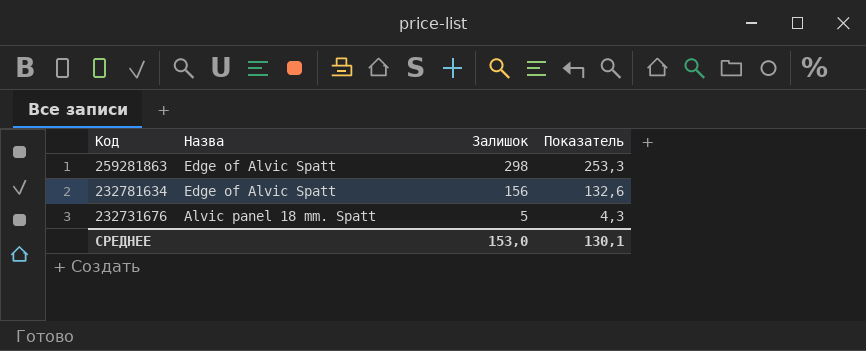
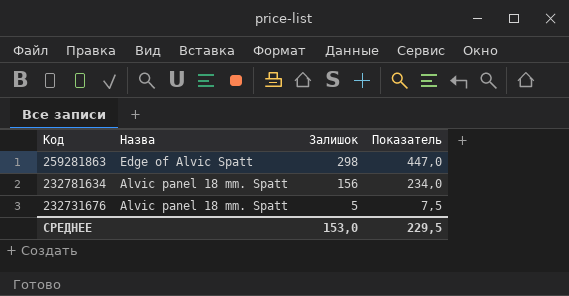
column Показатель | formula: [Залишок] * 0,85 -> [Залишок] * 1,5
232781634 | Назва: Edge of Alvic Spatt -> Alvic panel 18 mm. Spatt
СРЕДНЕЕ | Показатель: 130,1 -> 229,5

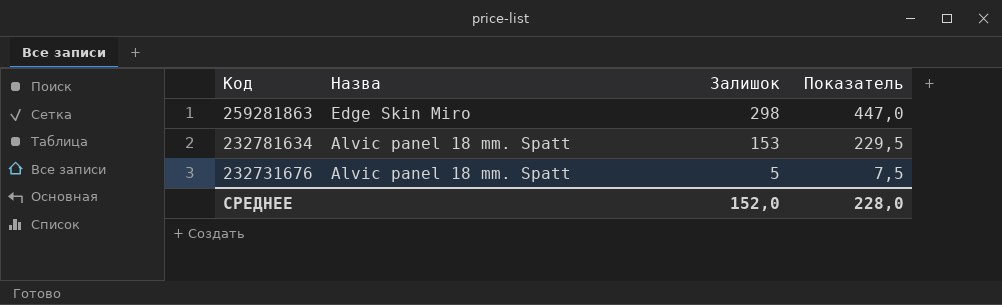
259281863 | Назва: Edge of Alvic Spatt -> Edge Skin Miro
232781634 | Залишок: 156 -> 153
232781634 | Показатель: 234,0 -> 229,5
СРЕДНЕЕ | Залишок: 153,0 -> 152,0
СРЕДНЕЕ | Показатель: 229,5 -> 228,0

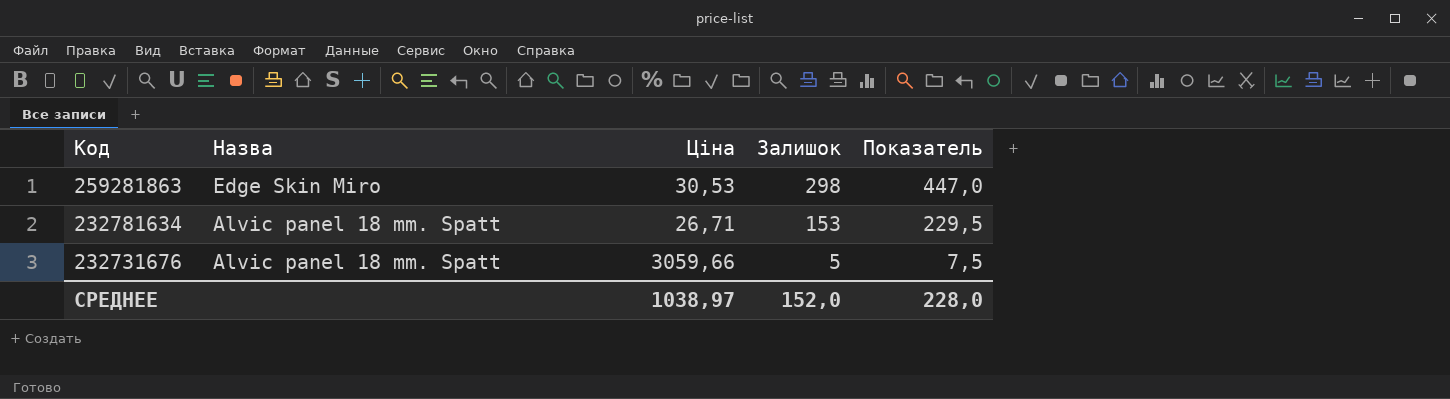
column Ціна | position: none -> 3

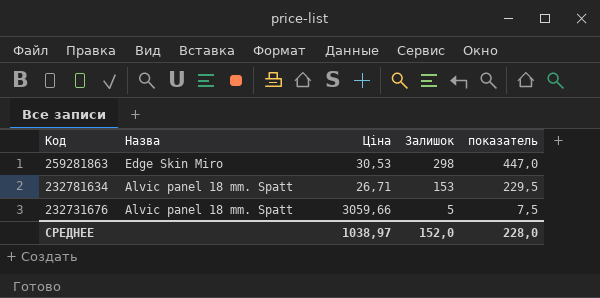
column name: Показатель -> показатель

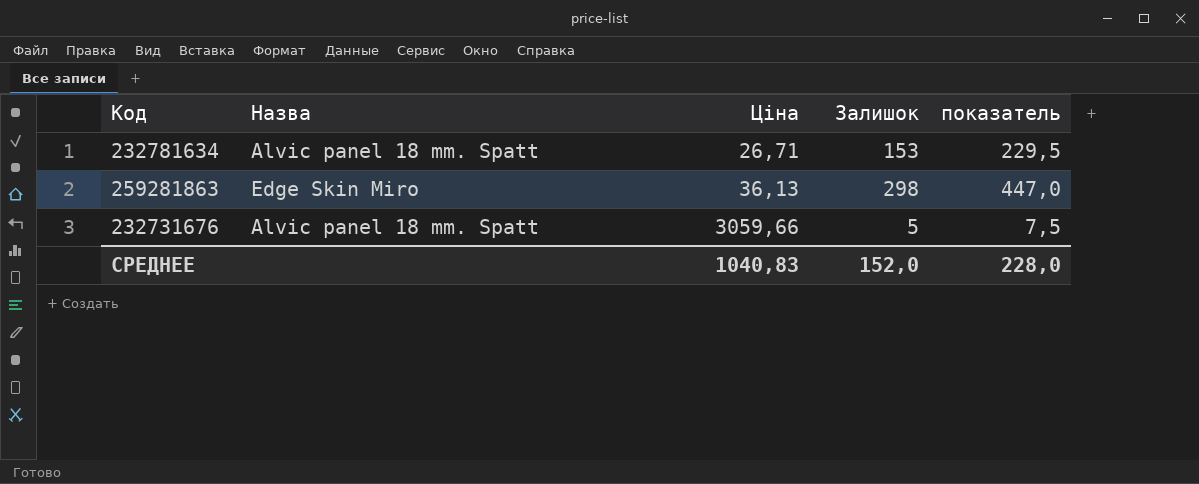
row order: Код descending -> Ціна ascending
259281863 | Ціна: 30,53 -> 36,13
СРЕДНЕЕ | Ціна: 1038,97 -> 1040,83

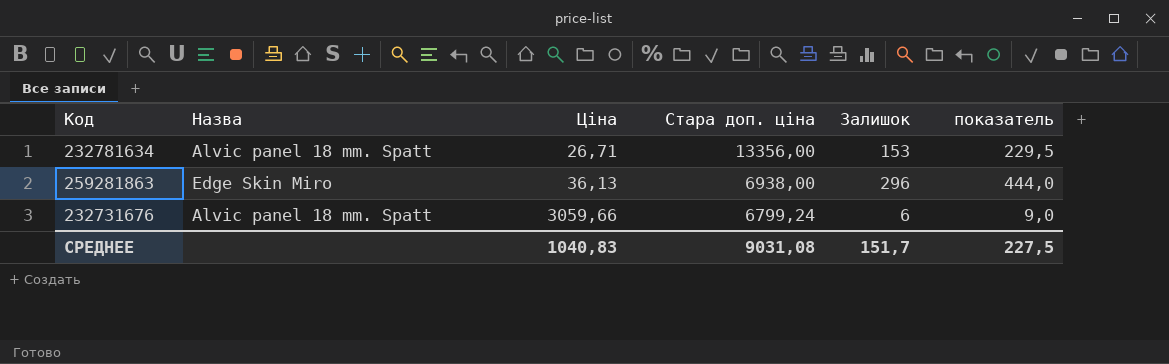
column Стара доп. ціна | position: none -> 4
259281863 | Залишок: 298 -> 296
259281863 | показатель: 447,0 -> 444,0
232731676 | Залишок: 5 -> 6
232731676 | показатель: 7,5 -> 9,0
СРЕДНЕЕ | Залишок: 152,0 -> 151,7
СРЕДНЕЕ | показатель: 228,0 -> 227,5

